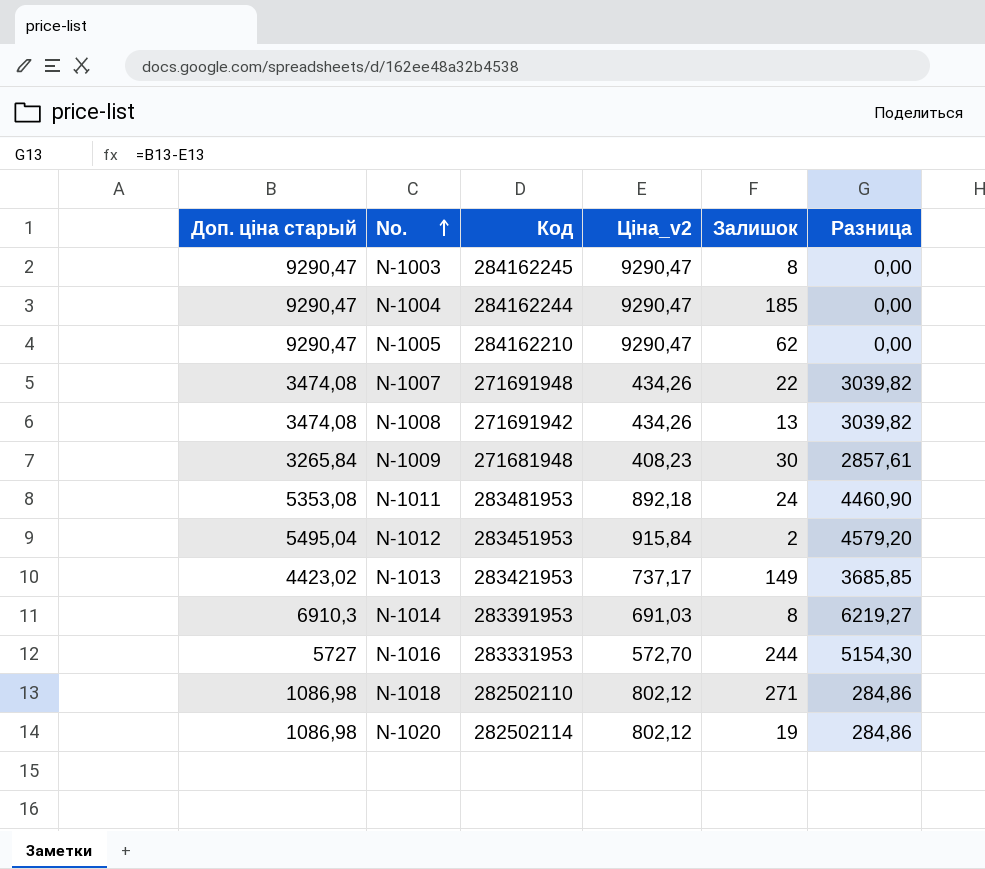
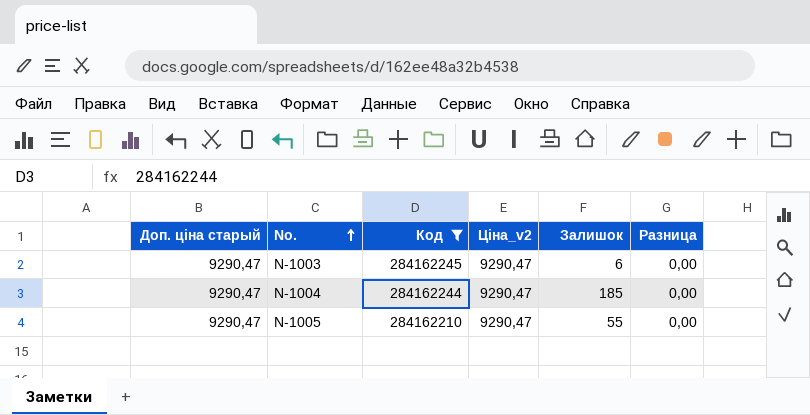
filter: none -> Код >= 284162210
N-1003 | Залишок: 8 -> 6
N-1005 | Залишок: 62 -> 55

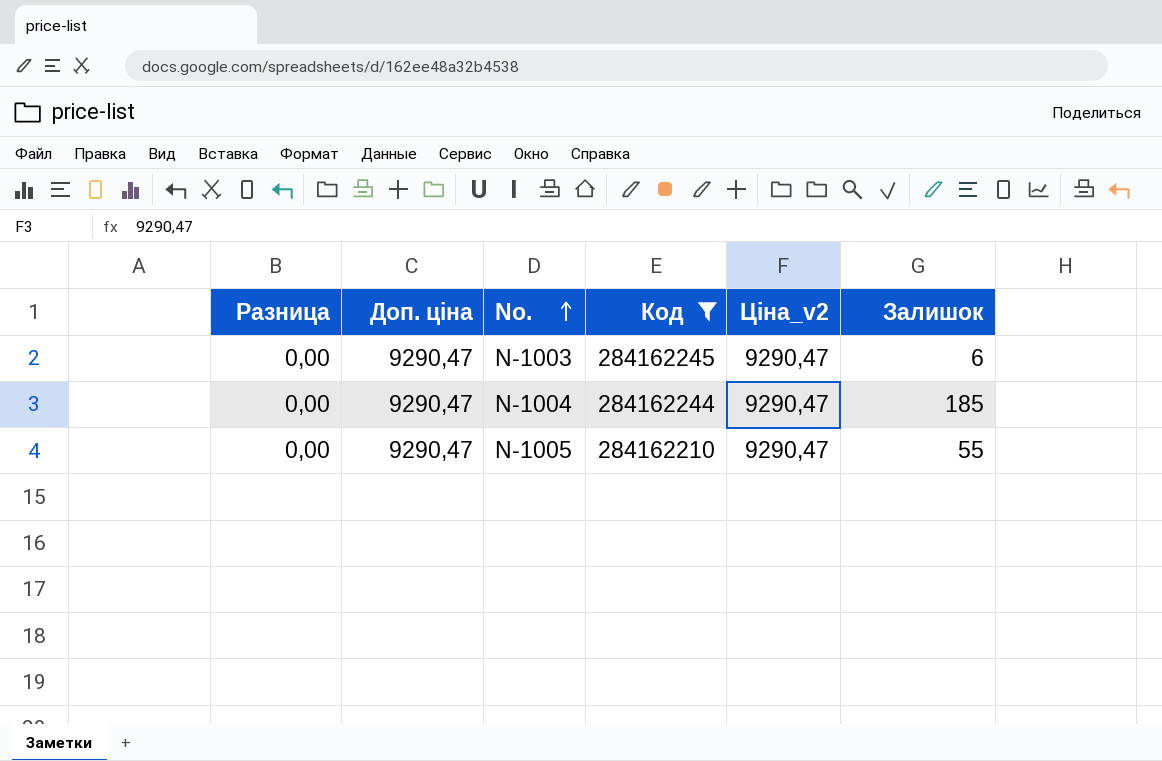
column Разница | position: 6 -> 1
column name: Доп. ціна старый -> Доп. ціна

